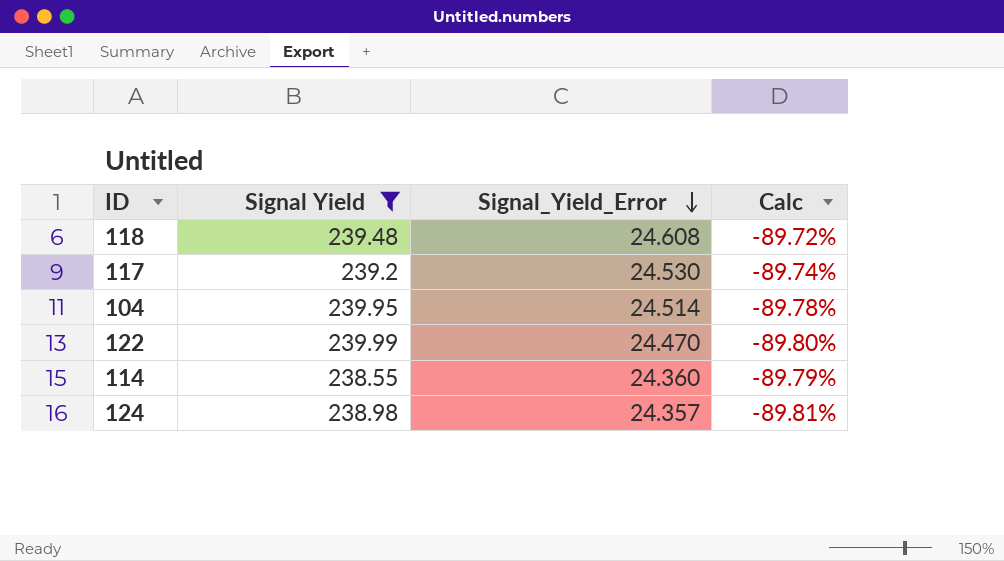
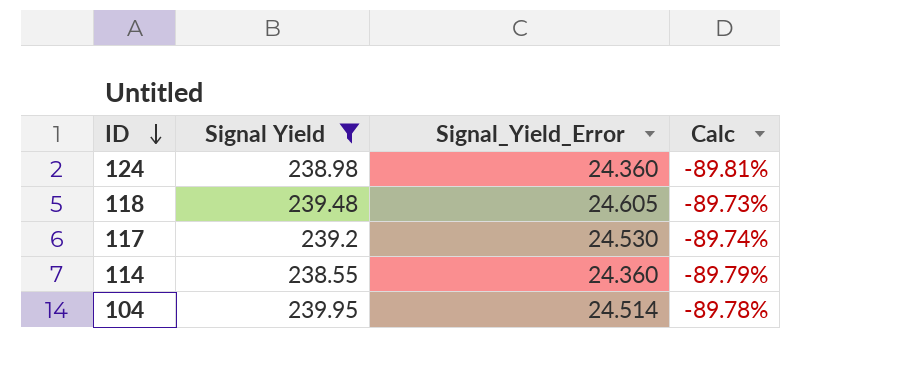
row order: Signal_Yield_Error descending -> ID descending
row 122: 239.99 | 24.470 | -89.80% -> none
124 | Signal_Yield_Error: 24.357 -> 24.360
118 | Signal_Yield_Error: 24.608 -> 24.605
118 | Calc: -89.72% -> -89.73%

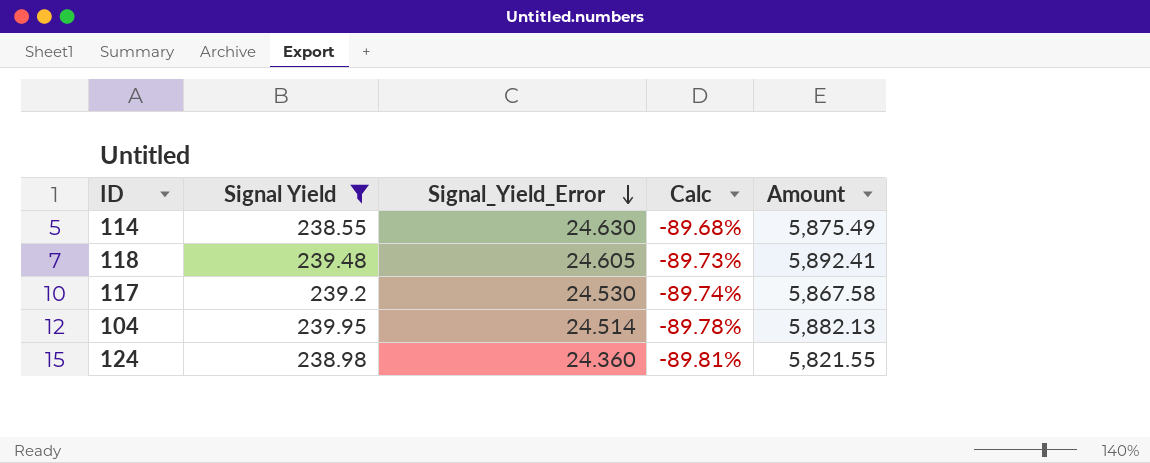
row order: ID descending -> Signal_Yield_Error descending
column Amount | formula: none -> [Signal Yield] * [Signal_Yield_Error]
114 | Signal_Yield_Error: 24.360 -> 24.630
114 | Calc: -89.79% -> -89.68%

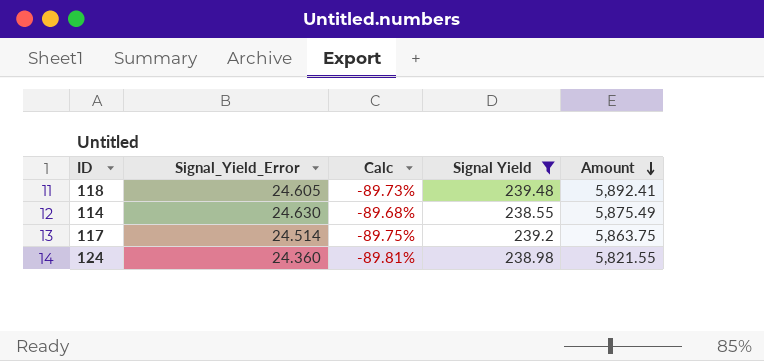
row order: Signal_Yield_Error descending -> Amount descending
column Signal Yield | position: 2 -> 4
row 104: 239.95 | 24.514 | -89.78% | 5,882.13 -> none
117 | Signal_Yield_Error: 24.530 -> 24.514
117 | Calc: -89.74% -> -89.75%
117 | Amount: 5,867.58 -> 5,863.75

